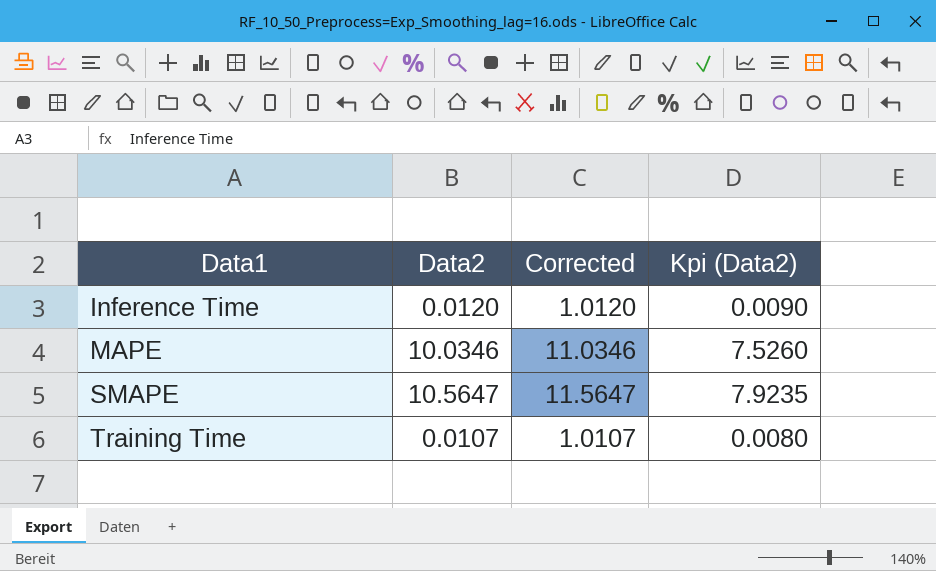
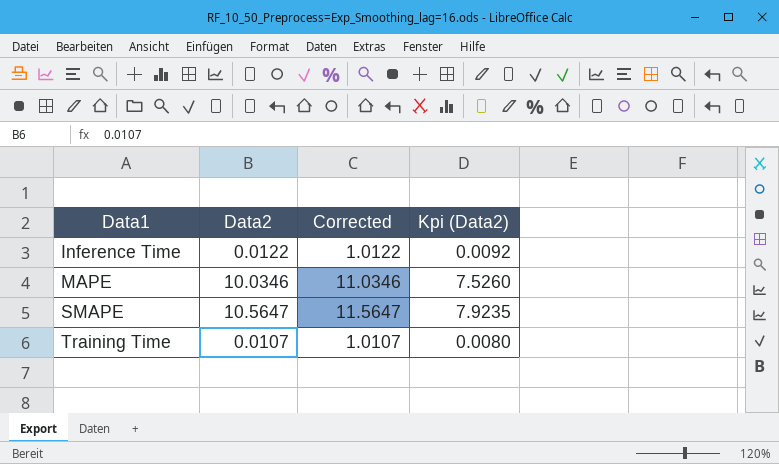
Inference Time | Data2: 0.0120 -> 0.0122
Inference Time | Corrected: 1.0120 -> 1.0122
Inference Time | Kpi (Data2): 0.0090 -> 0.0092

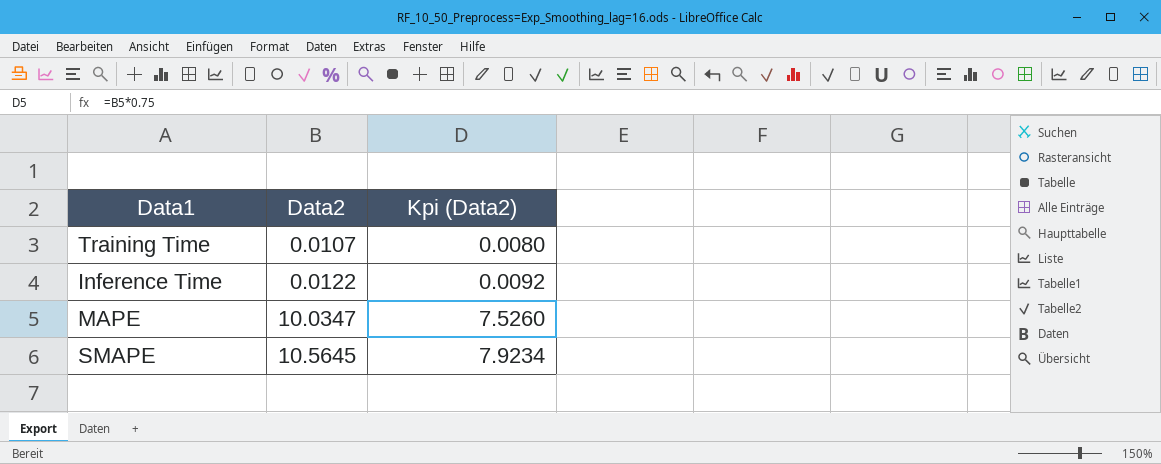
row order: Data1 ascending -> Data2 ascending
column Corrected | formula: [Data2] + 1 -> none
MAPE | Data2: 10.0346 -> 10.0347
SMAPE | Data2: 10.5647 -> 10.5645
SMAPE | Kpi (Data2): 7.9235 -> 7.9234

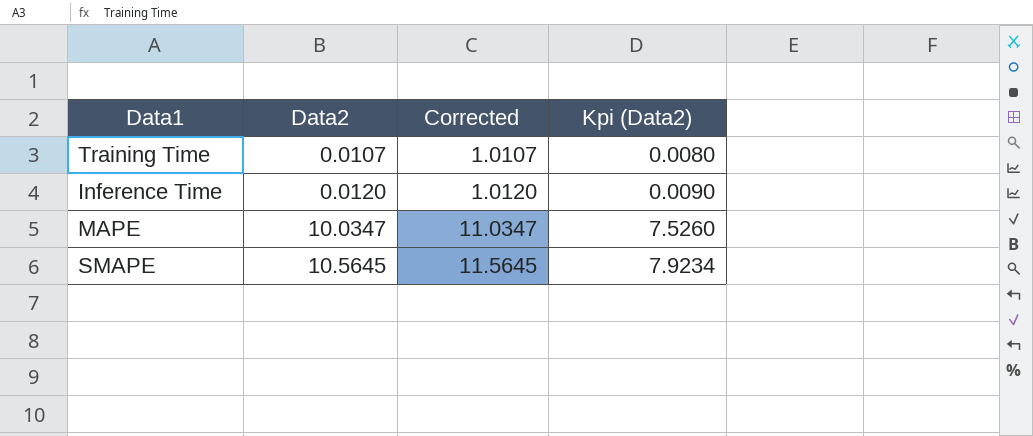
column Corrected | formula: none -> [Data2] + 1
Inference Time | Data2: 0.0122 -> 0.0120
Inference Time | Kpi (Data2): 0.0092 -> 0.0090

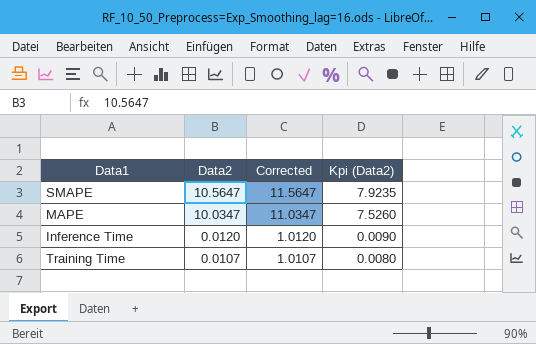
row order: Data2 ascending -> Data2 descending
SMAPE | Data2: 10.5645 -> 10.5647
SMAPE | Corrected: 11.5645 -> 11.5647
SMAPE | Kpi (Data2): 7.9234 -> 7.9235

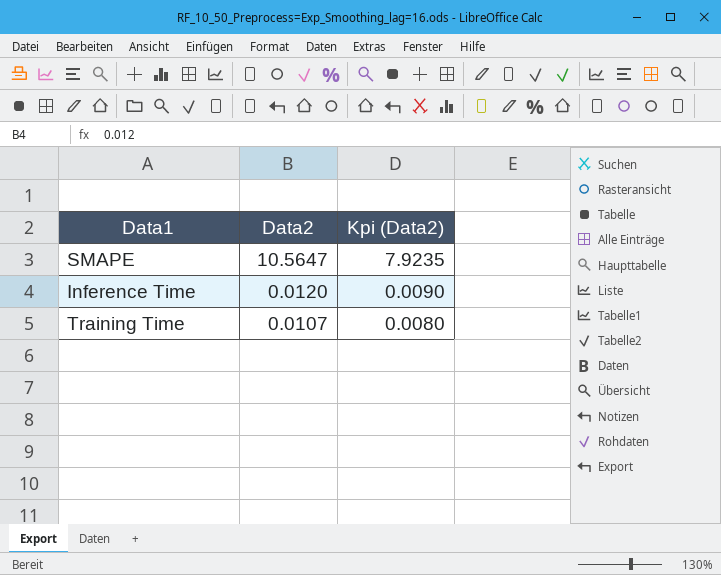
column Corrected | formula: [Data2] + 1 -> none
row MAPE: 10.0347 | 11.0347 | 7.5260 -> none

